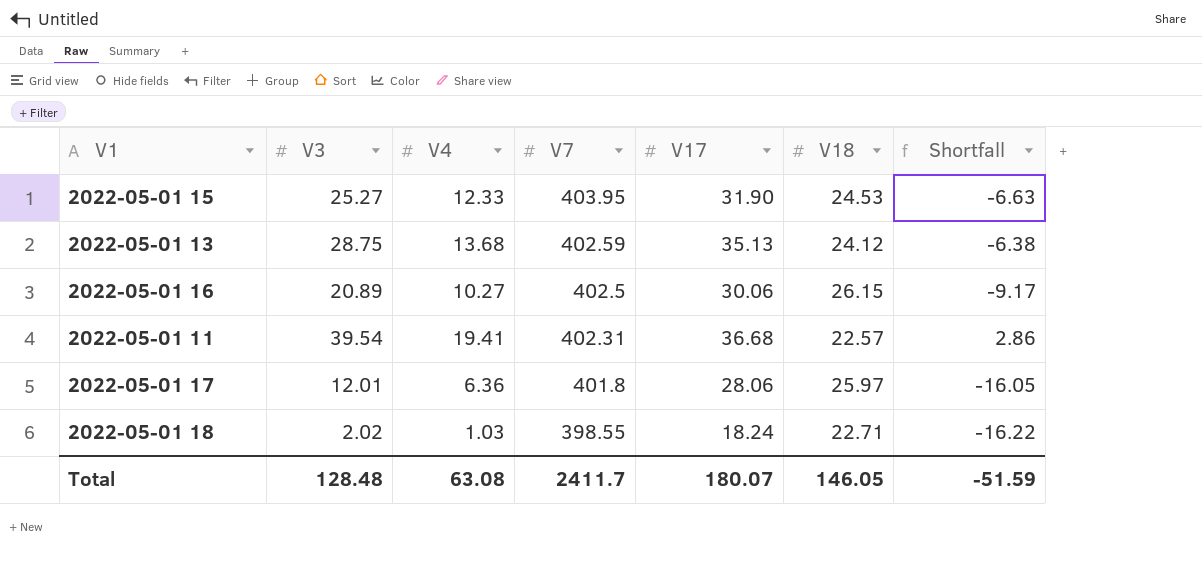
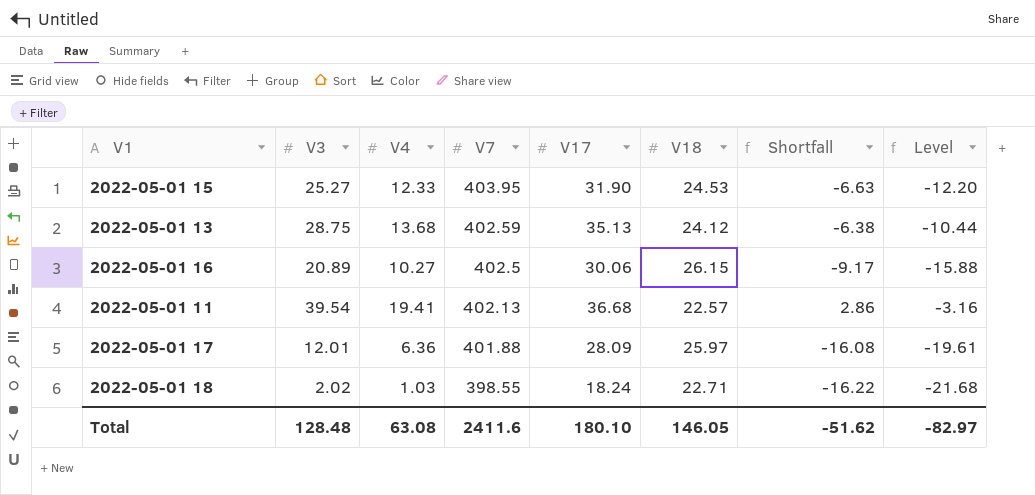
column Level | formula: none -> [V4] - [V18]
2022-05-01 11 | V7: 402.31 -> 402.13
2022-05-01 17 | V7: 401.8 -> 401.88
2022-05-01 17 | V17: 28.06 -> 28.09
2022-05-01 17 | Shortfall: -16.05 -> -16.08
Total | V7: 2411.7 -> 2411.6
Total | V17: 180.07 -> 180.10
Total | Shortfall: -51.59 -> -51.62

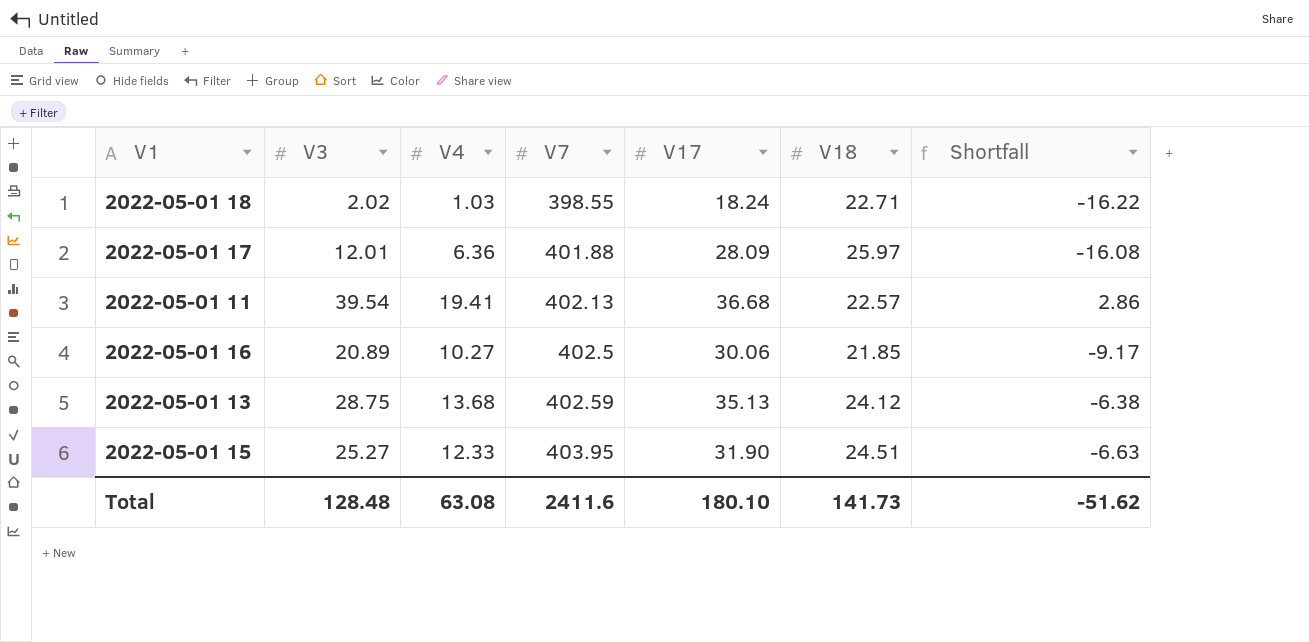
row order: V7 descending -> V7 ascending
column Level | formula: [V4] - [V18] -> none
2022-05-01 16 | V18: 26.15 -> 21.85
2022-05-01 15 | V18: 24.53 -> 24.51
Total | V18: 146.05 -> 141.73

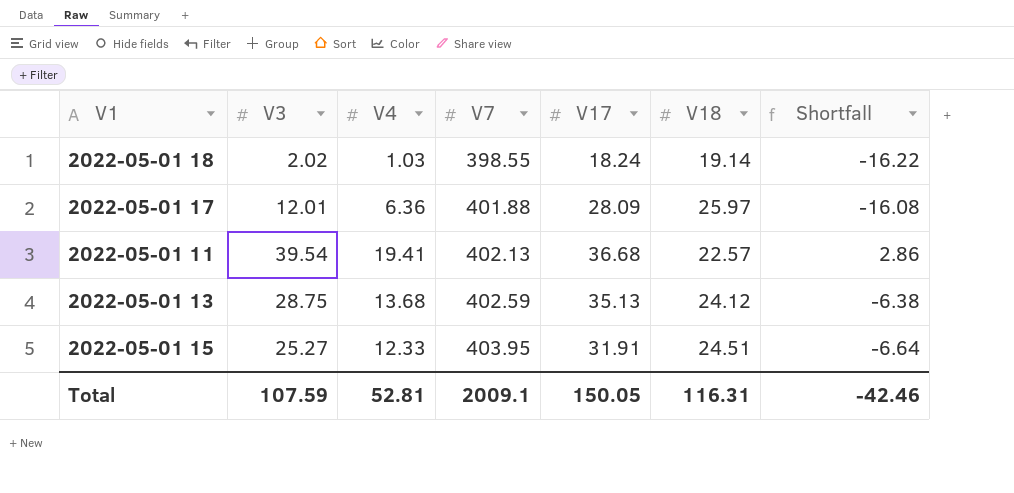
row 2022-05-01 16: 20.89 | 10.27 | 402.5 | 30.06 | 21.85 | -9.17 -> none
2022-05-01 18 | V18: 22.71 -> 19.14
2022-05-01 15 | V17: 31.90 -> 31.91
2022-05-01 15 | Shortfall: -6.63 -> -6.64
Total | V3: 128.48 -> 107.59
Total | V4: 63.08 -> 52.81
Total | V7: 2411.6 -> 2009.1
Total | V17: 180.10 -> 150.05
Total | V18: 141.73 -> 116.31
Total | Shortfall: -51.62 -> -42.46

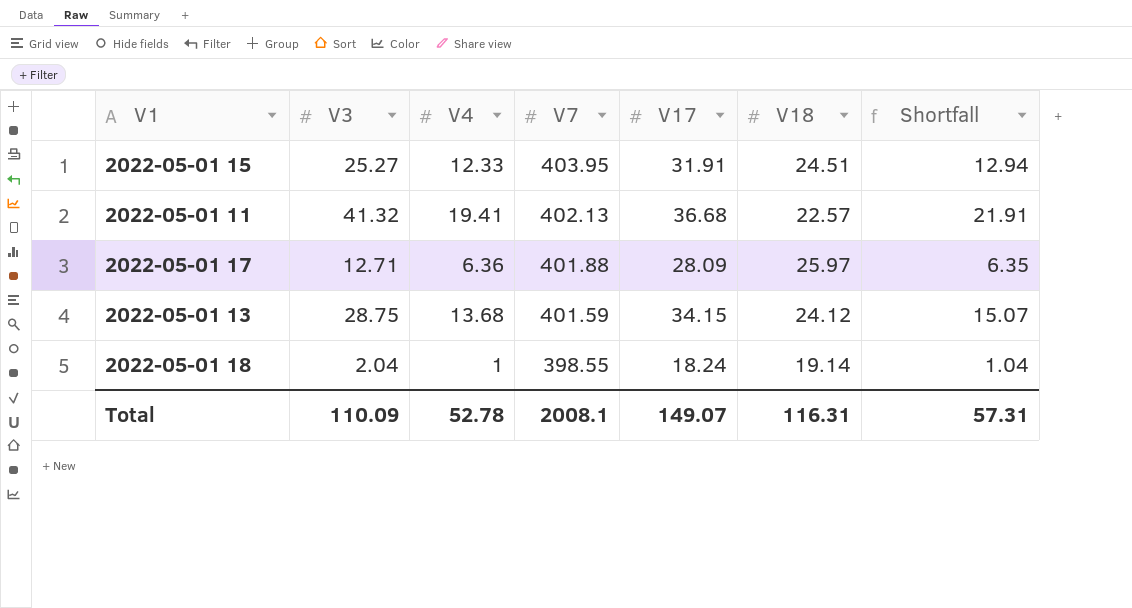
row order: V7 ascending -> V7 descending
column Shortfall | formula: [V3] - [V17] -> [V3] - [V4]
2022-05-01 11 | V3: 39.54 -> 41.32
2022-05-01 17 | V3: 12.01 -> 12.71
2022-05-01 13 | V7: 402.59 -> 401.59
2022-05-01 13 | V17: 35.13 -> 34.15
2022-05-01 18 | V3: 2.02 -> 2.04
2022-05-01 18 | V4: 1.03 -> 1
Total | V3: 107.59 -> 110.09
Total | V4: 52.81 -> 52.78
Total | V7: 2009.1 -> 2008.1
Total | V17: 150.05 -> 149.07
Total | Shortfall: -42.46 -> 57.31

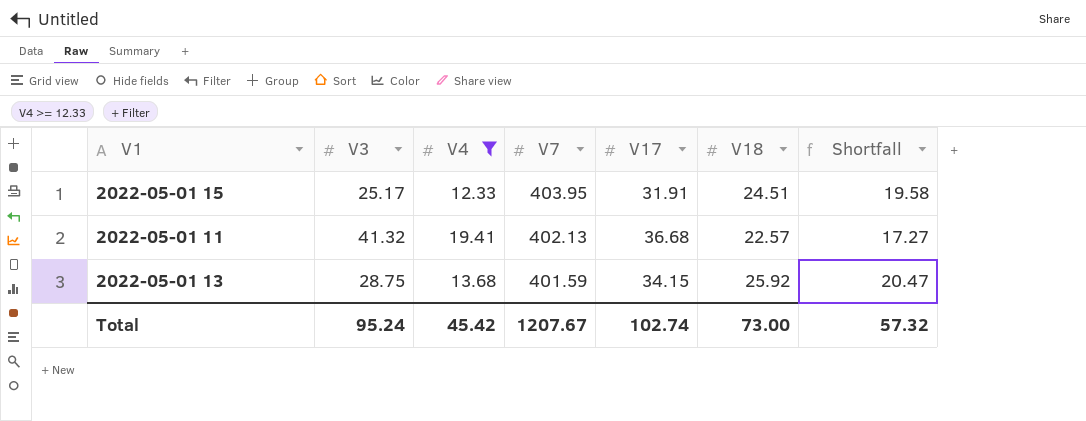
filter: none -> V4 >= 12.33
column Shortfall | formula: [V3] - [V4] -> [V17] - [V4]
2022-05-01 15 | V3: 25.27 -> 25.17
2022-05-01 13 | V18: 24.12 -> 25.92
Total | V3: 110.09 -> 95.24
Total | V4: 52.78 -> 45.42
Total | V7: 2008.1 -> 1207.67
Total | V17: 149.07 -> 102.74
Total | V18: 116.31 -> 73.00
Total | Shortfall: 57.31 -> 57.32

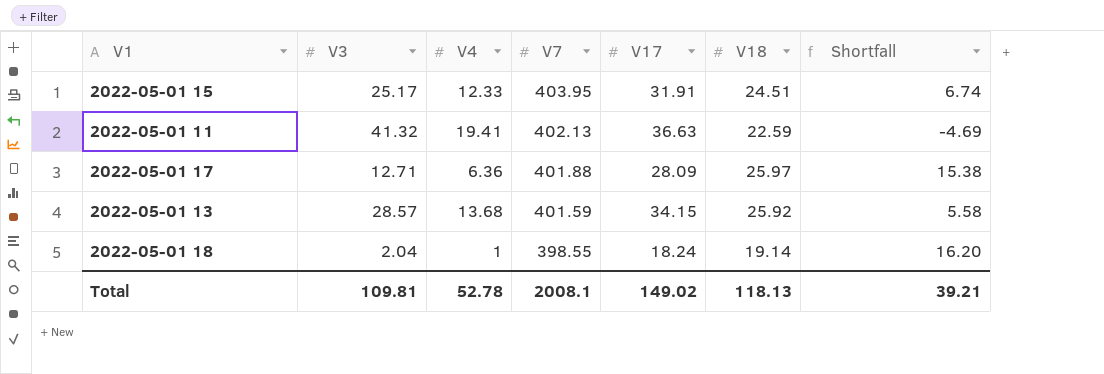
filter: V4 >= 12.33 -> none
column Shortfall | formula: [V17] - [V4] -> [V17] - [V3]
2022-05-01 11 | V17: 36.68 -> 36.63
2022-05-01 11 | V18: 22.57 -> 22.59
2022-05-01 13 | V3: 28.75 -> 28.57
Total | V3: 95.24 -> 109.81
Total | V4: 45.42 -> 52.78
Total | V7: 1207.67 -> 2008.1
Total | V17: 102.74 -> 149.02
Total | V18: 73.00 -> 118.13
Total | Shortfall: 57.32 -> 39.21

